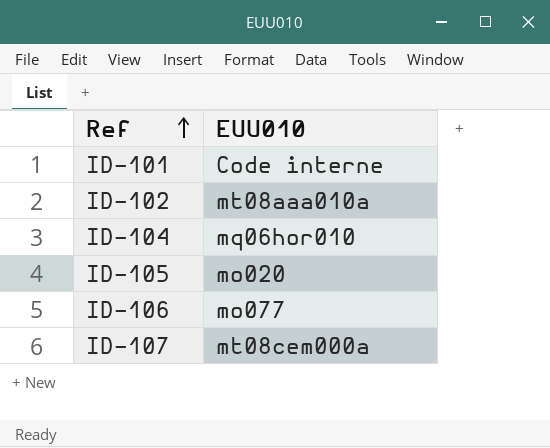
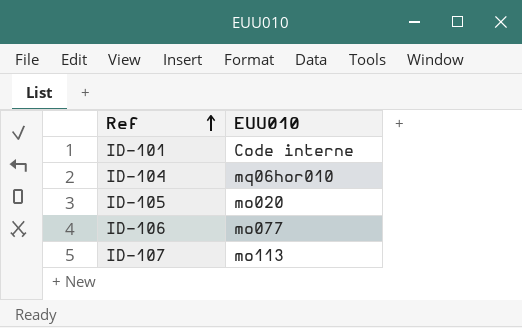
row ID-102: mt08aaa010a -> none
ID-107 | EUU010: mt08cem000a -> mo113

